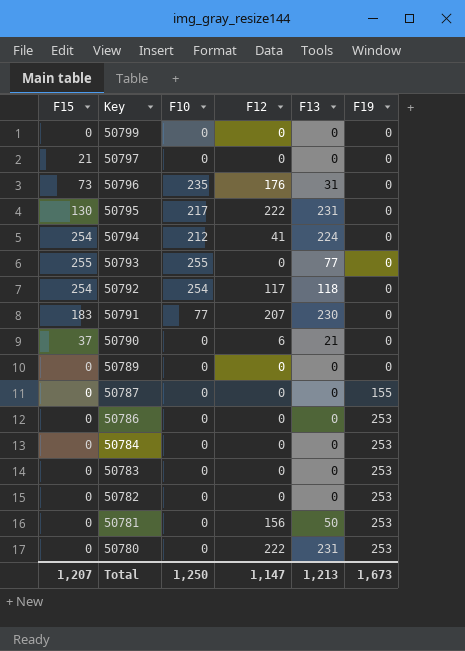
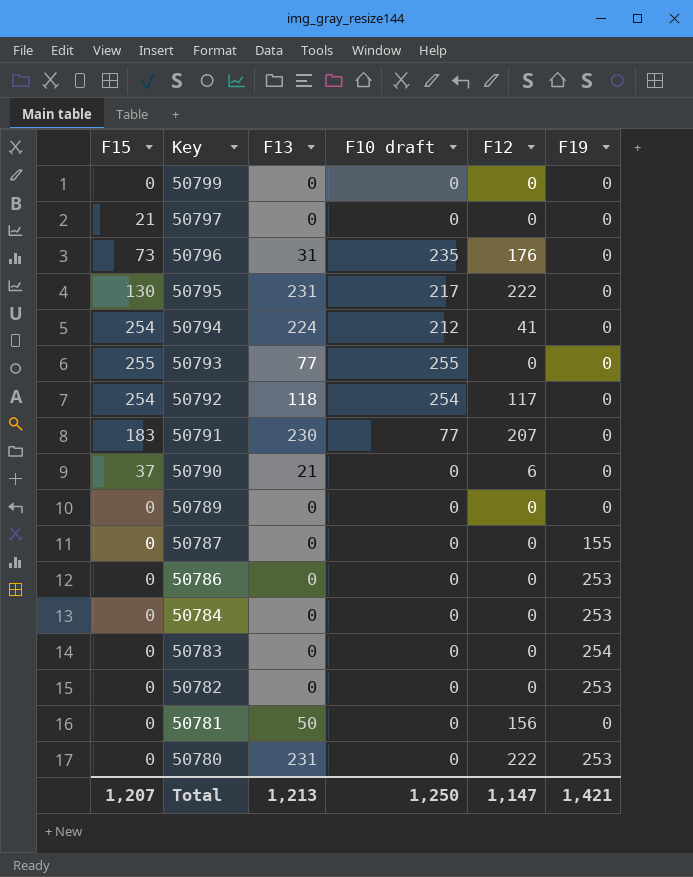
column F13 | position: 5 -> 3
column name: F10 -> F10 draft
50783 | F19: 253 -> 254
50781 | F19: 253 -> 0
Total | F19: 1,673 -> 1,421

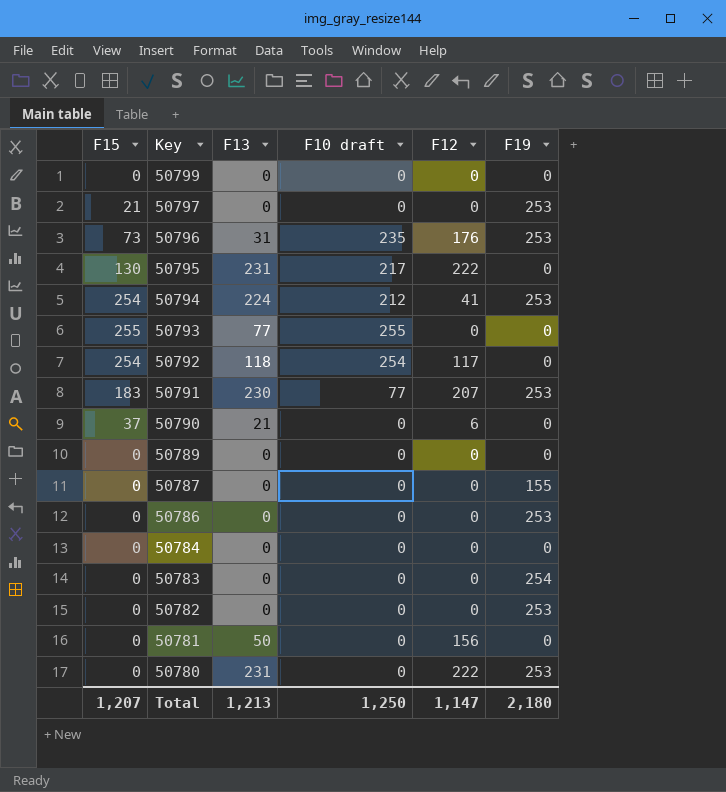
50797 | F19: 0 -> 253
50796 | F19: 0 -> 253
50794 | F19: 0 -> 253
50791 | F19: 0 -> 253
50784 | F19: 253 -> 0
Total | F19: 1,421 -> 2,180

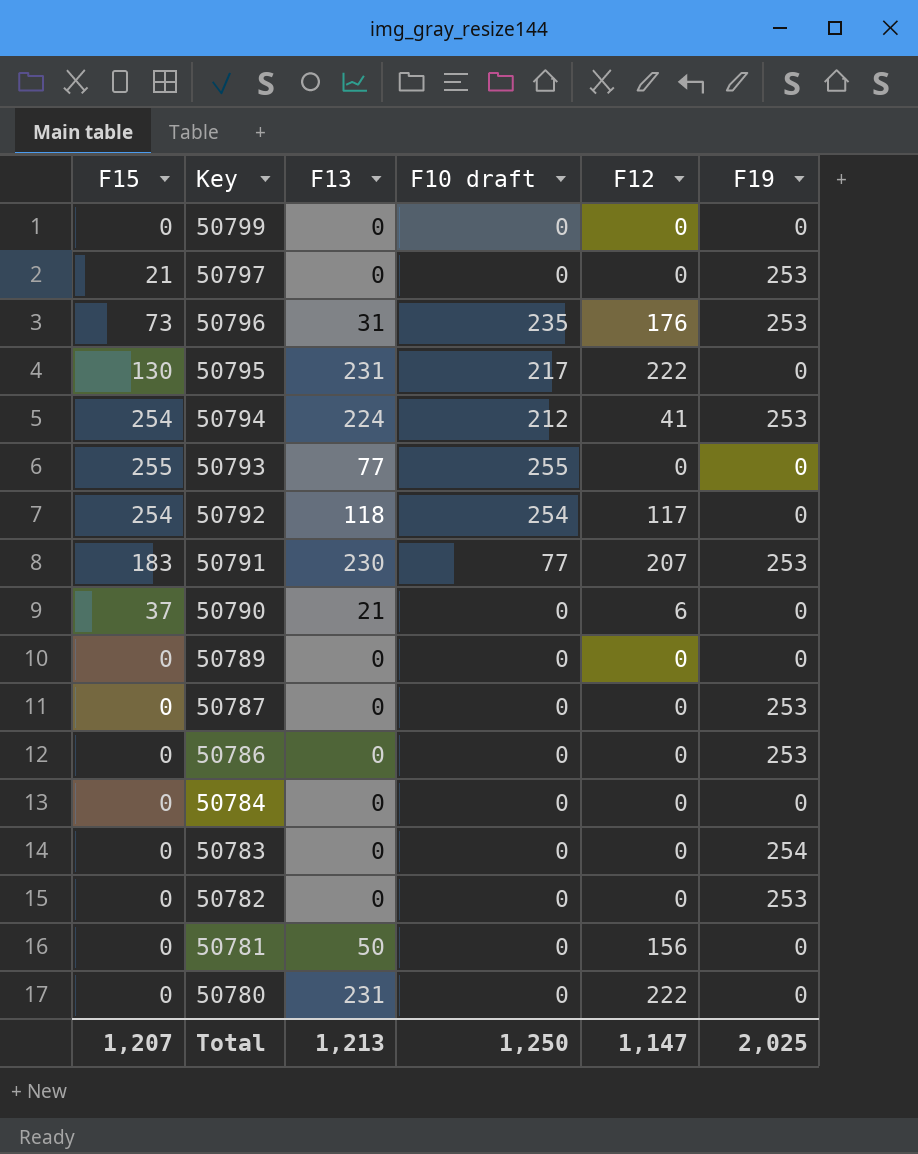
50787 | F19: 155 -> 253
50780 | F19: 253 -> 0
Total | F19: 2,180 -> 2,025

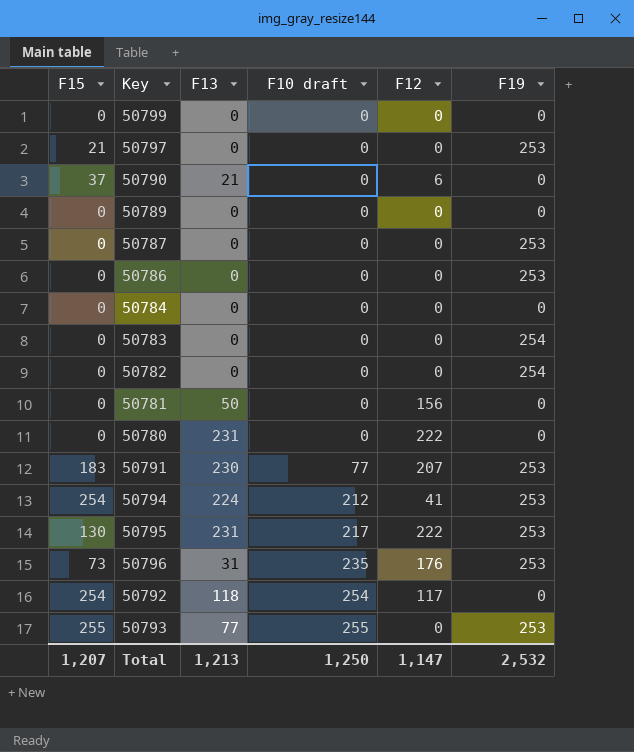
row order: Key descending -> F10 draft ascending
50782 | F19: 253 -> 254
50795 | F19: 0 -> 253
50793 | F19: 0 -> 253
Total | F19: 2,025 -> 2,532

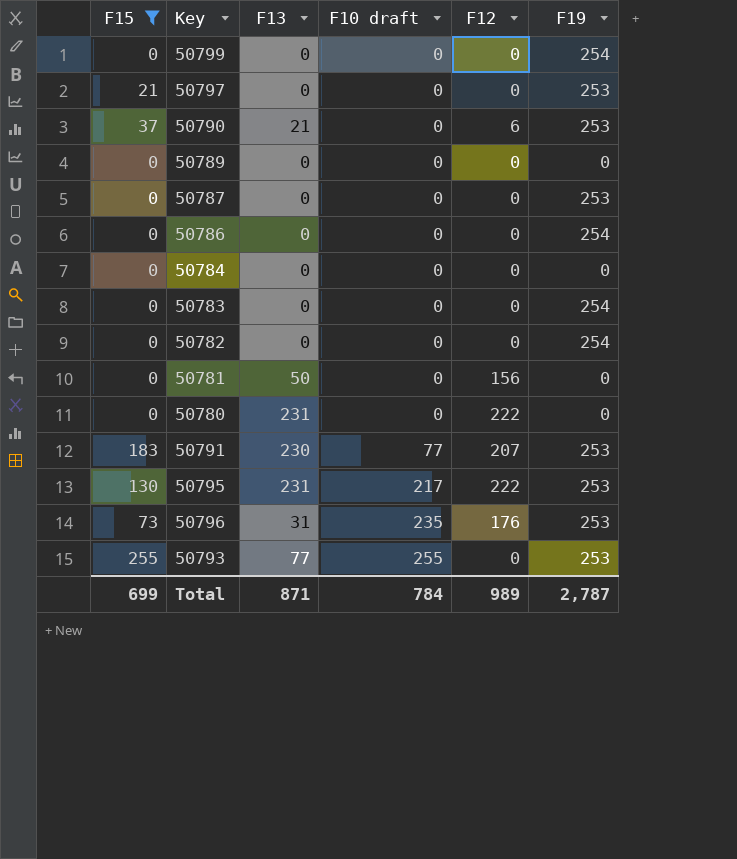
filter: none -> F15 != 254
50799 | F19: 0 -> 254
50790 | F19: 0 -> 253
50786 | F19: 253 -> 254
Total | F15: 1,207 -> 699
Total | F13: 1,213 -> 871
Total | F10 draft: 1,250 -> 784
Total | F12: 1,147 -> 989
Total | F19: 2,532 -> 2,787

